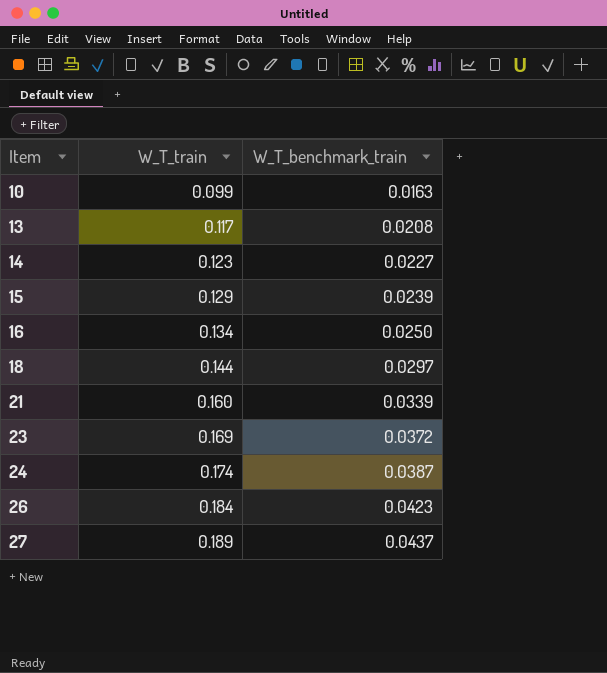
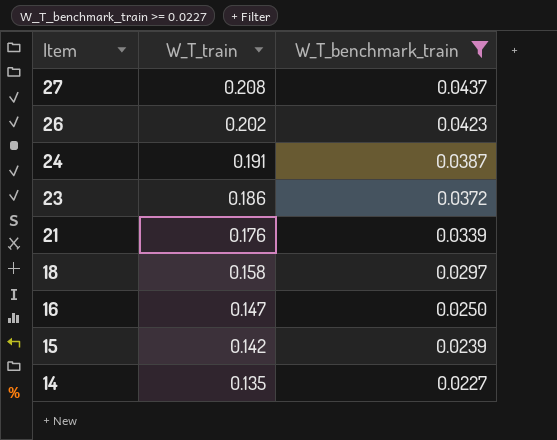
filter: none -> W_T_benchmark_train >= 0.0227
row order: Item ascending -> Item descending
27 | W_T_train: 0.189 -> 0.208
26 | W_T_train: 0.184 -> 0.202
24 | W_T_train: 0.174 -> 0.191
23 | W_T_train: 0.169 -> 0.186
21 | W_T_train: 0.160 -> 0.176
18 | W_T_train: 0.144 -> 0.158
16 | W_T_train: 0.134 -> 0.147
15 | W_T_train: 0.129 -> 0.142
14 | W_T_train: 0.123 -> 0.135

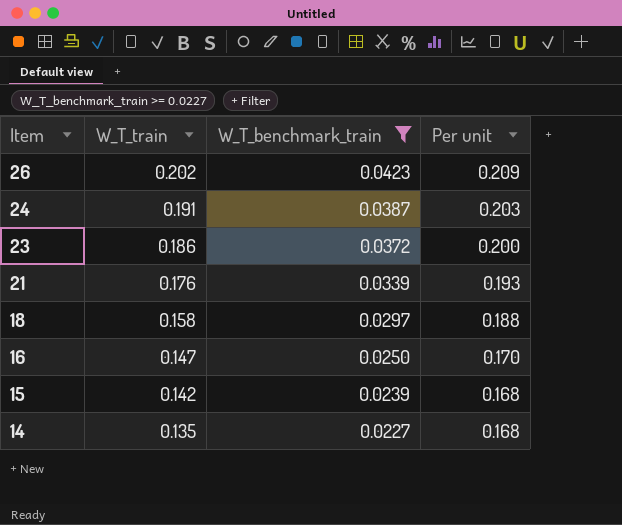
column Per unit | formula: none -> [W_T_benchmark_train] / [W_T_train]
row 27: 0.208 | 0.0437 -> none

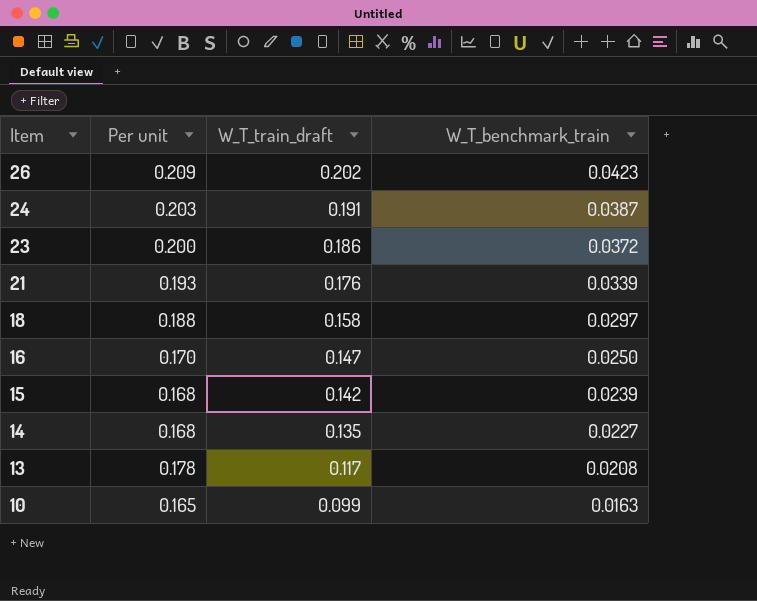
filter: W_T_benchmark_train >= 0.0227 -> none
column Per unit | position: 4 -> 2
column name: W_T_train -> W_T_train_draft

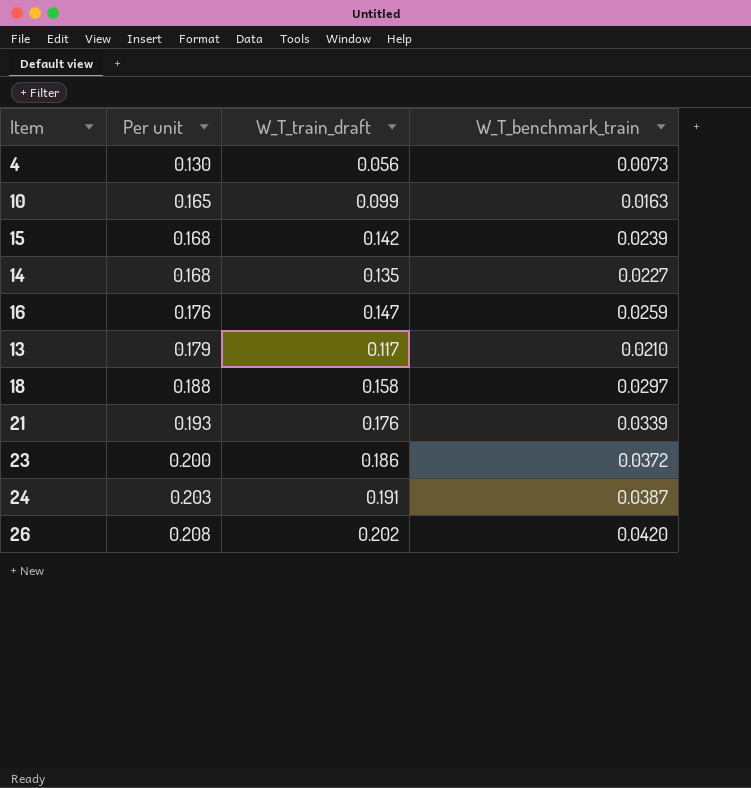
row order: Item descending -> Per unit ascending
row 4: none -> 0.130 | 0.056 | 0.0073
16 | Per unit: 0.170 -> 0.176
16 | W_T_benchmark_train: 0.0250 -> 0.0259
13 | Per unit: 0.178 -> 0.179
13 | W_T_benchmark_train: 0.0208 -> 0.0210
26 | Per unit: 0.209 -> 0.208
26 | W_T_benchmark_train: 0.0423 -> 0.0420

